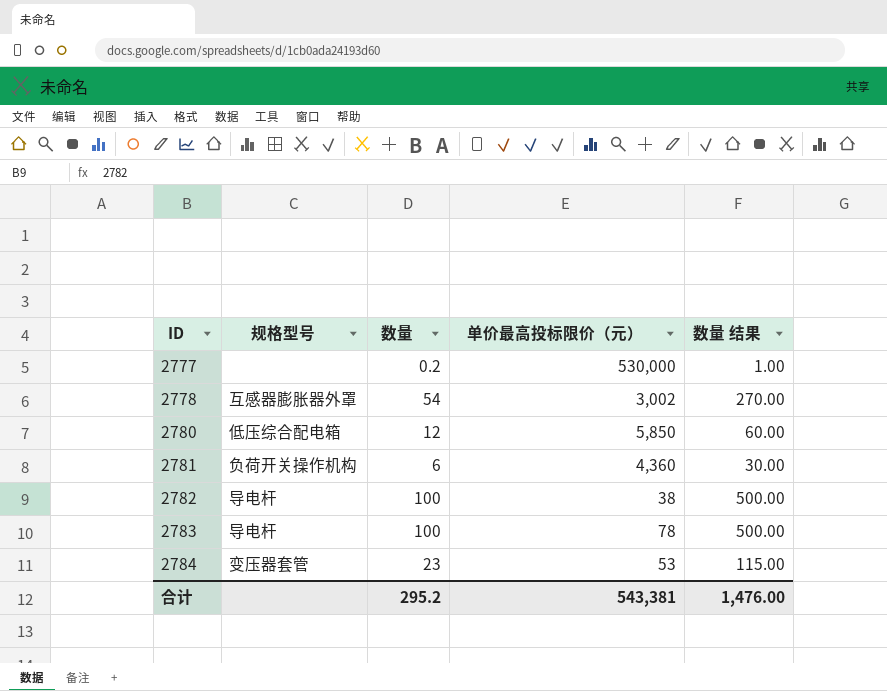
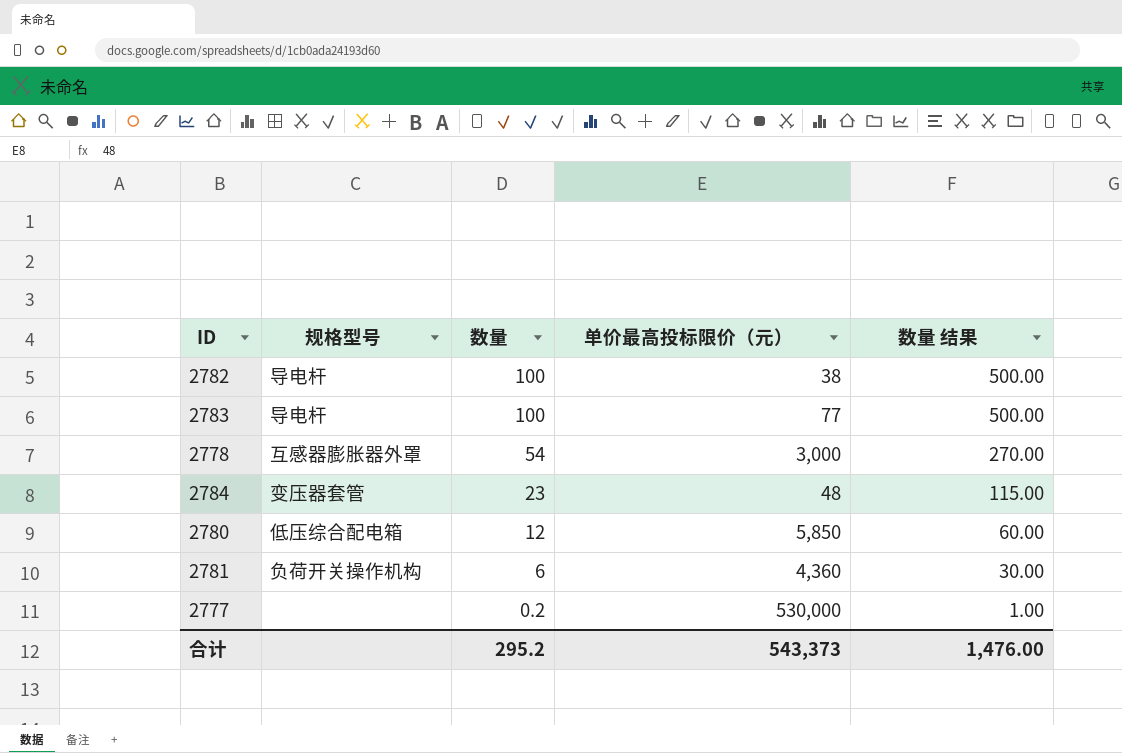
row order: ID ascending -> 数量 descending
2783 | 单价最高投标限价（元）: 78 -> 77
2778 | 单价最高投标限价（元）: 3,002 -> 3,000
2784 | 单价最高投标限价（元）: 53 -> 48
合计 | 单价最高投标限价（元）: 543,381 -> 543,373

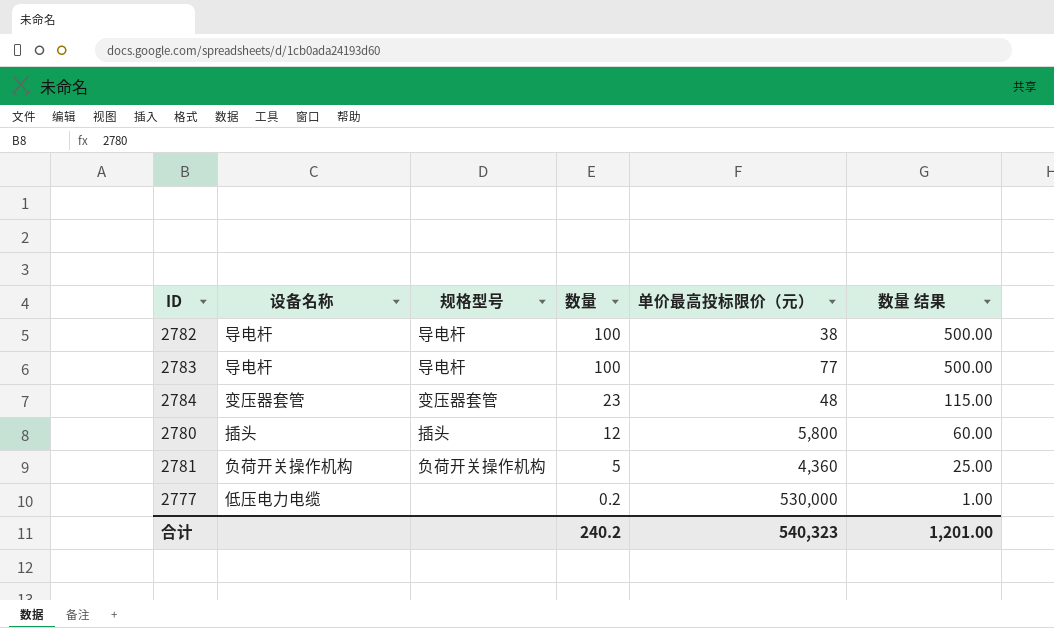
column 设备名称 | position: none -> 2
row 2778: 互感器膨胀器外罩 | 54 | 3,000 | 270.00 -> none
2780 | 规格型号: 低压综合配电箱 -> 插头
2780 | 单价最高投标限价（元）: 5,850 -> 5,800
2781 | 数量: 6 -> 5
2781 | 数量 结果: 30.00 -> 25.00
合计 | 数量: 295.2 -> 240.2
合计 | 单价最高投标限价（元）: 543,373 -> 540,323
合计 | 数量 结果: 1,476.00 -> 1,201.00

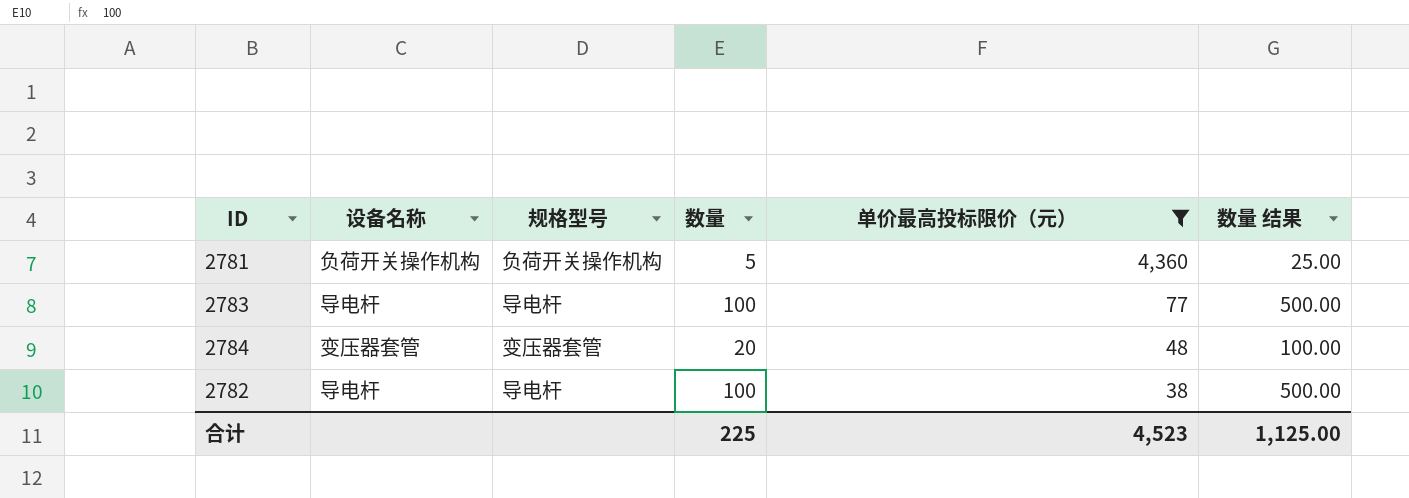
filter: none -> 单价最高投标限价（元） <= 4,360
row order: 数量 descending -> 单价最高投标限价（元） descending
2784 | 数量: 23 -> 20
2784 | 数量 结果: 115.00 -> 100.00
合计 | 数量: 240.2 -> 225
合计 | 单价最高投标限价（元）: 540,323 -> 4,523
合计 | 数量 结果: 1,201.00 -> 1,125.00

